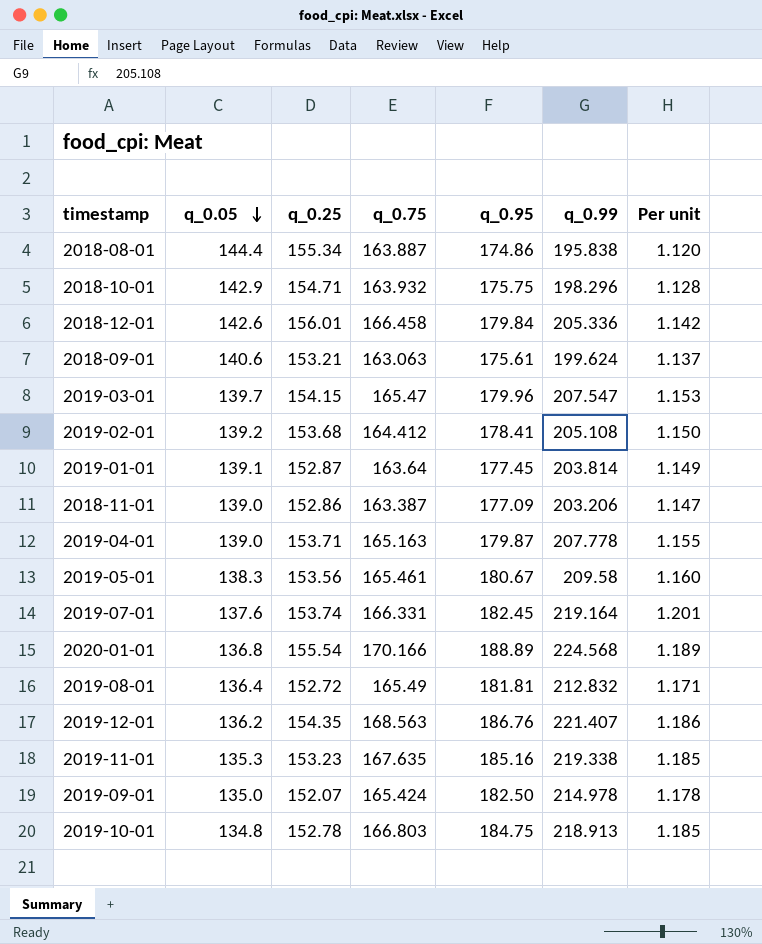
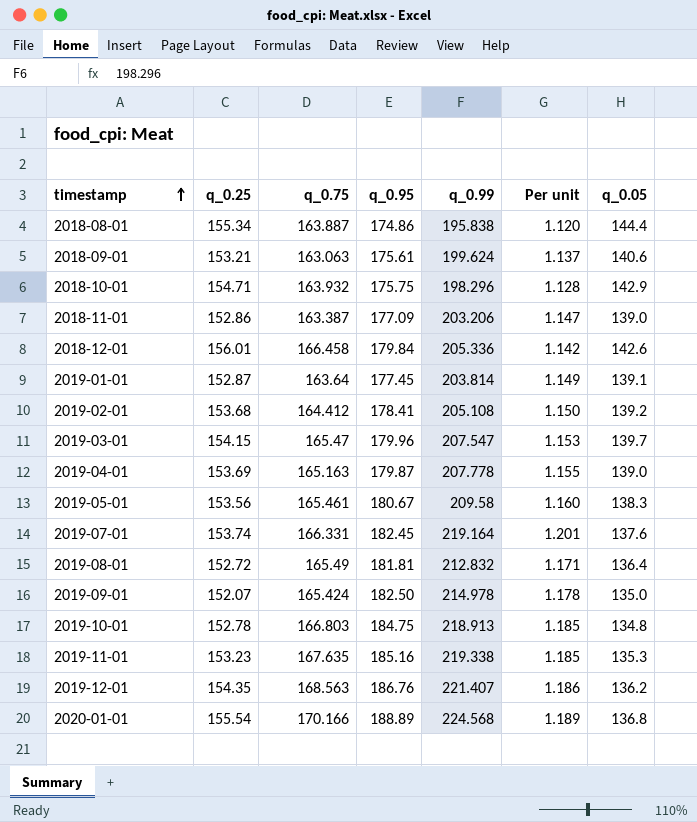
row order: q_0.05 descending -> timestamp ascending
column q_0.05 | position: 2 -> 7
2019-04-01 | q_0.25: 153.71 -> 153.69

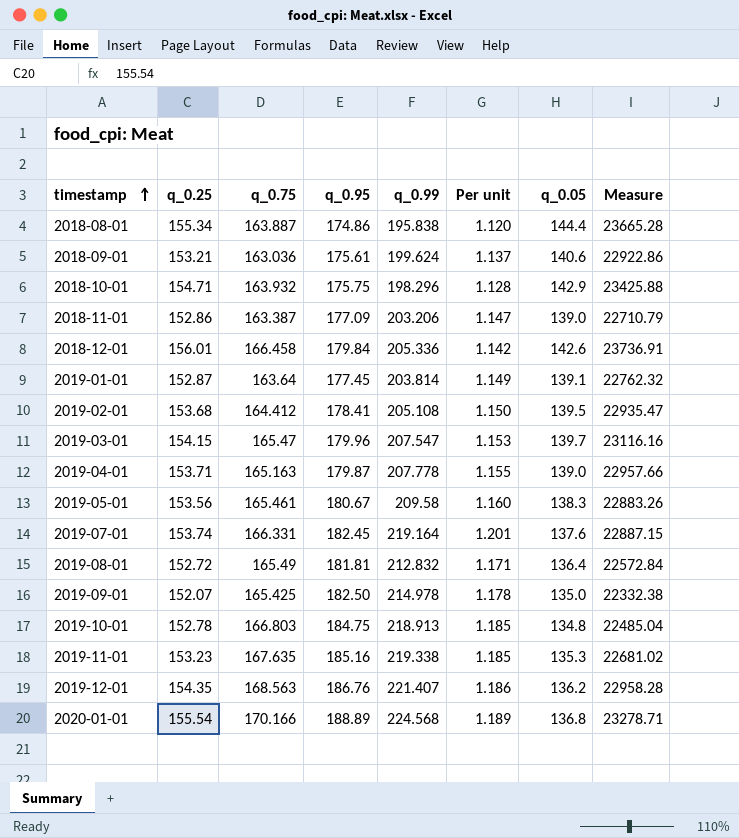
column Measure | formula: none -> [q_0.75] * [q_0.05]
2018-09-01 | q_0.75: 163.063 -> 163.036
2019-02-01 | q_0.05: 139.2 -> 139.5
2019-04-01 | q_0.25: 153.69 -> 153.71
2019-09-01 | q_0.75: 165.424 -> 165.425

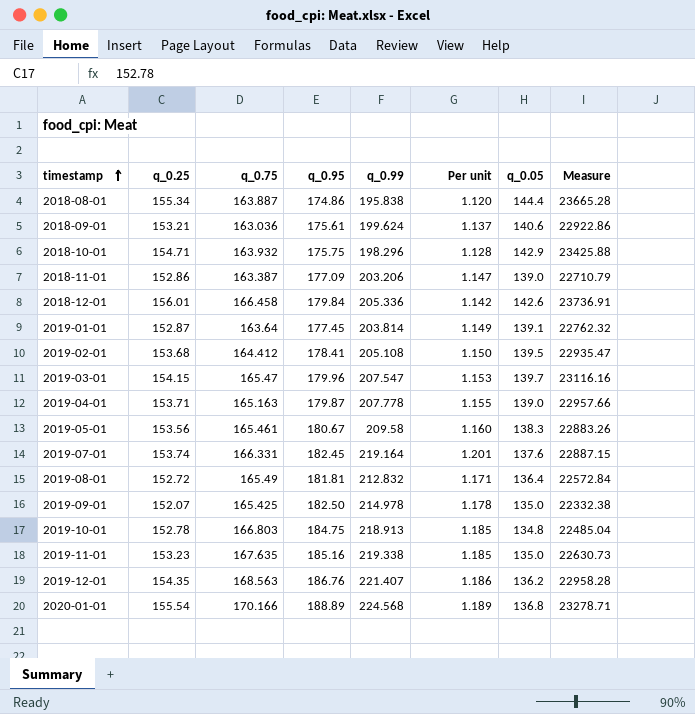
2019-11-01 | q_0.05: 135.3 -> 135.0
2019-11-01 | Measure: 22681.02 -> 22630.73

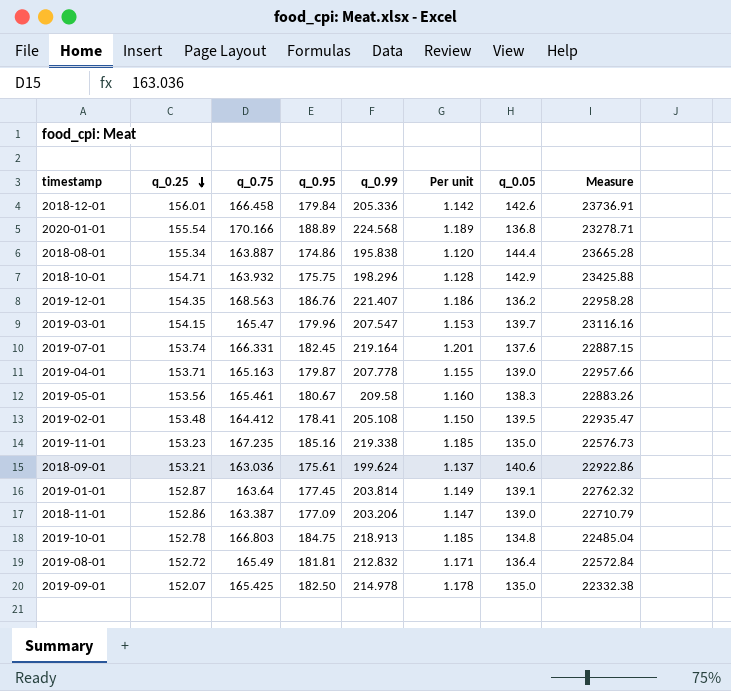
row order: timestamp ascending -> q_0.25 descending
2019-02-01 | q_0.25: 153.68 -> 153.48
2019-11-01 | q_0.75: 167.635 -> 167.235
2019-11-01 | Measure: 22630.73 -> 22576.73

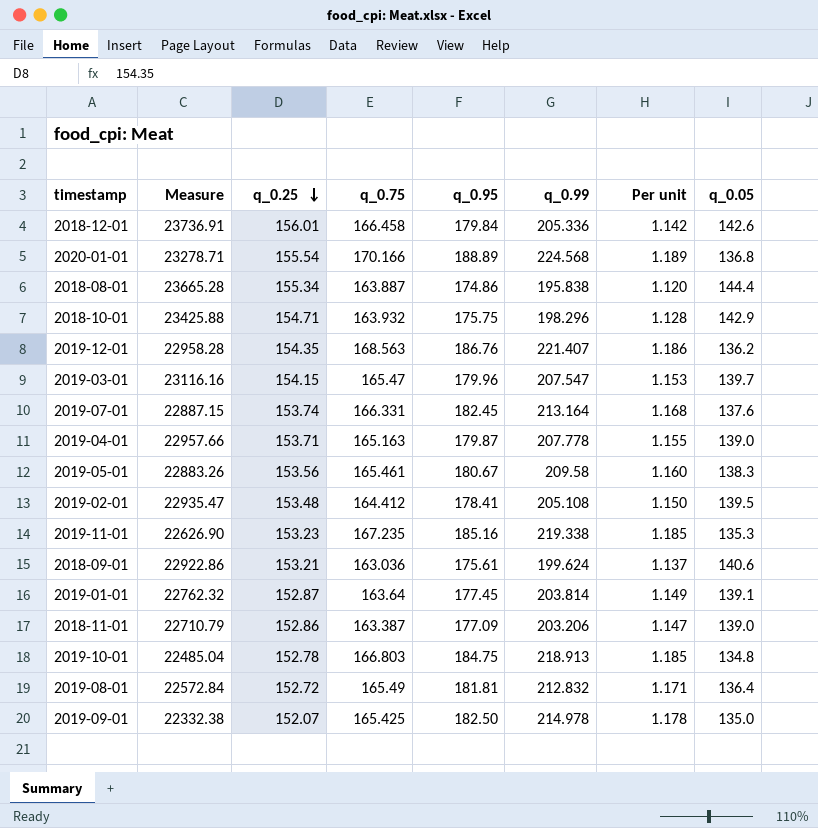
column Measure | position: 8 -> 2
2019-07-01 | q_0.99: 219.164 -> 213.164
2019-07-01 | Per unit: 1.201 -> 1.168
2019-11-01 | Measure: 22576.73 -> 22626.90
2019-11-01 | q_0.05: 135.0 -> 135.3

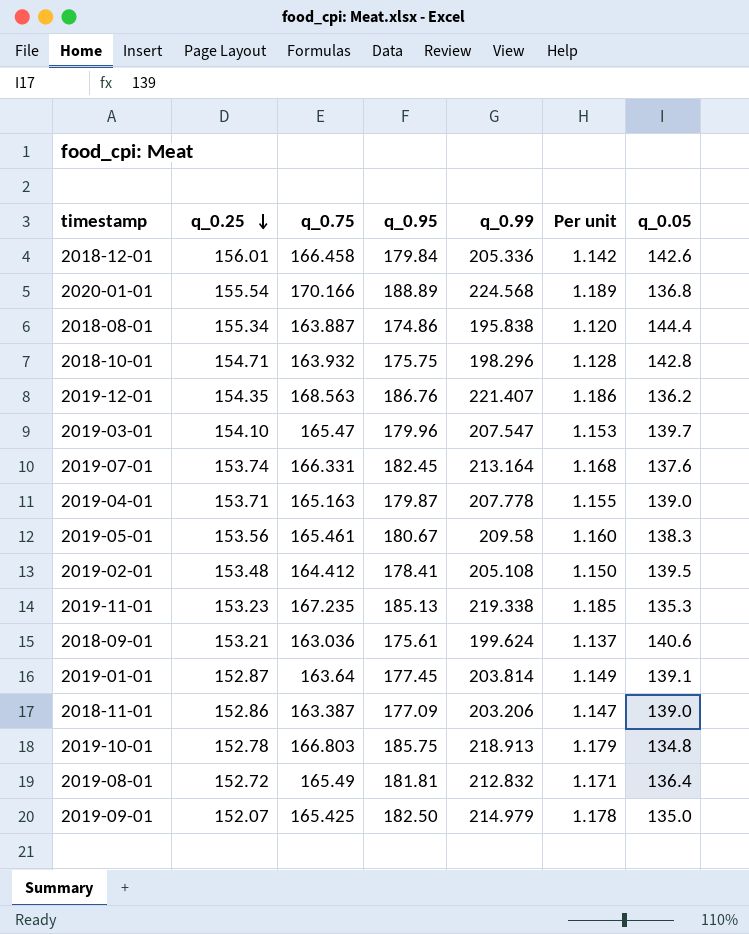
column Measure | formula: [q_0.75] * [q_0.05] -> none
2018-10-01 | q_0.05: 142.9 -> 142.8
2019-03-01 | q_0.25: 154.15 -> 154.10
2019-11-01 | q_0.95: 185.16 -> 185.13
2019-10-01 | q_0.95: 184.75 -> 185.75
2019-10-01 | Per unit: 1.185 -> 1.179
2019-09-01 | q_0.99: 214.978 -> 214.979

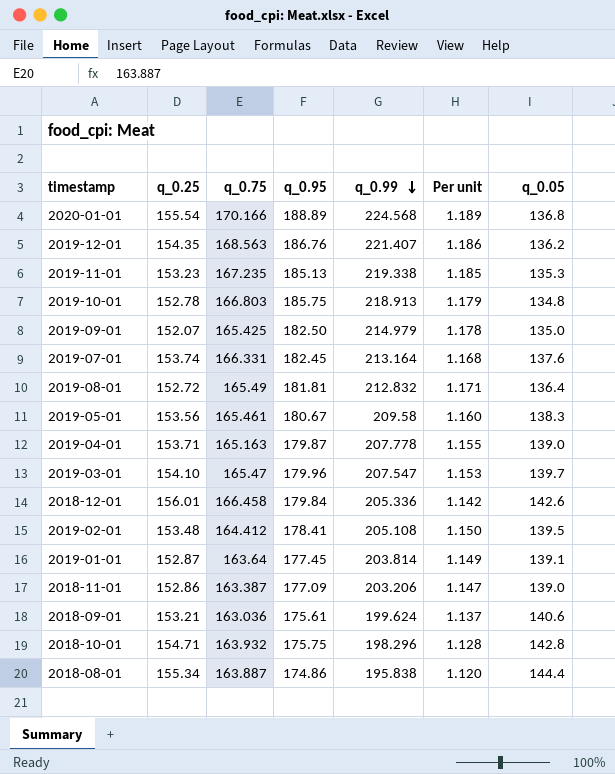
row order: q_0.25 descending -> q_0.99 descending

